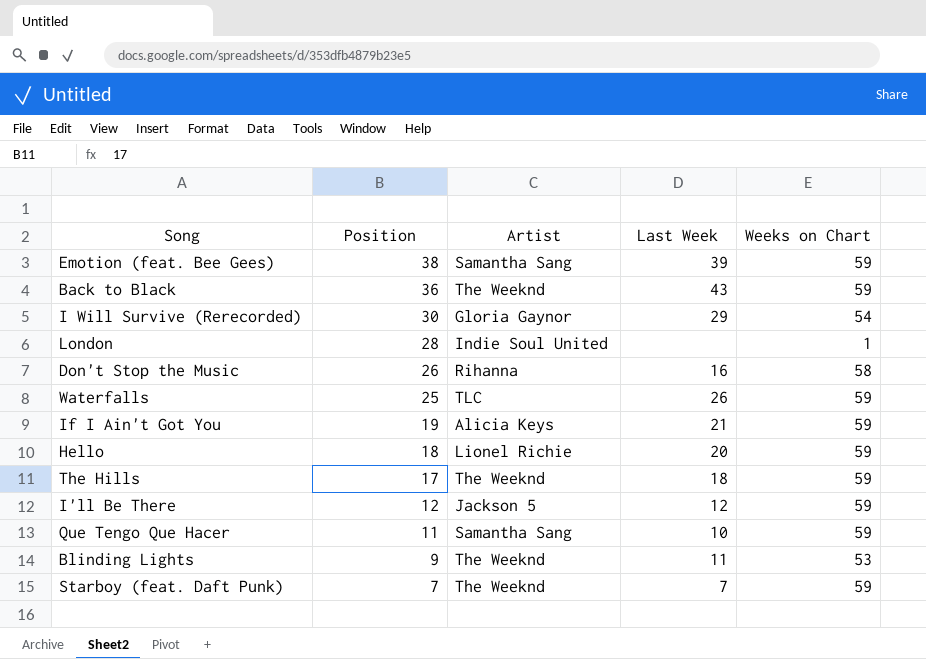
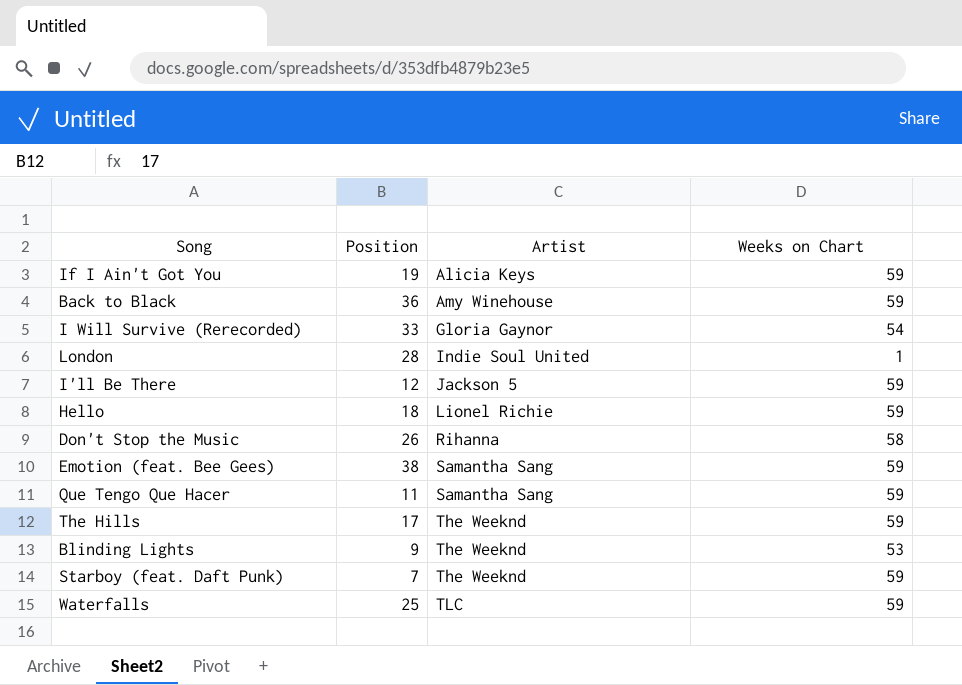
row order: Position descending -> Artist ascending
column Last Week | position: 4 -> none
Back to Black | Artist: The Weeknd -> Amy Winehouse
I Will Survive (Rerecorded) | Position: 30 -> 33

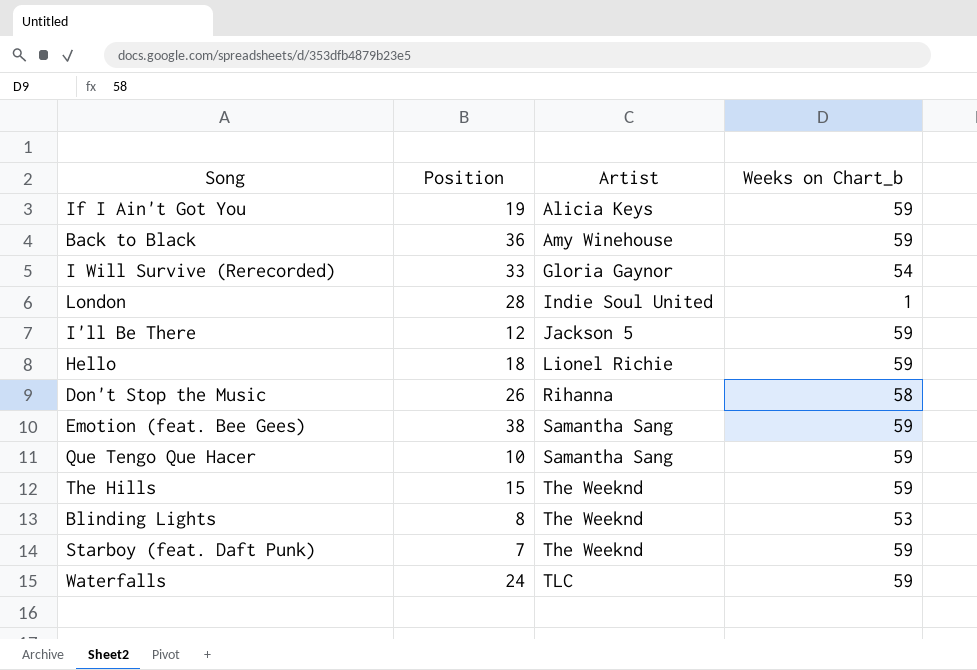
column name: Weeks on Chart -> Weeks on Chart_b
Que Tengo Que Hacer | Position: 11 -> 10
The Hills | Position: 17 -> 15
Blinding Lights | Position: 9 -> 8
Waterfalls | Position: 25 -> 24

